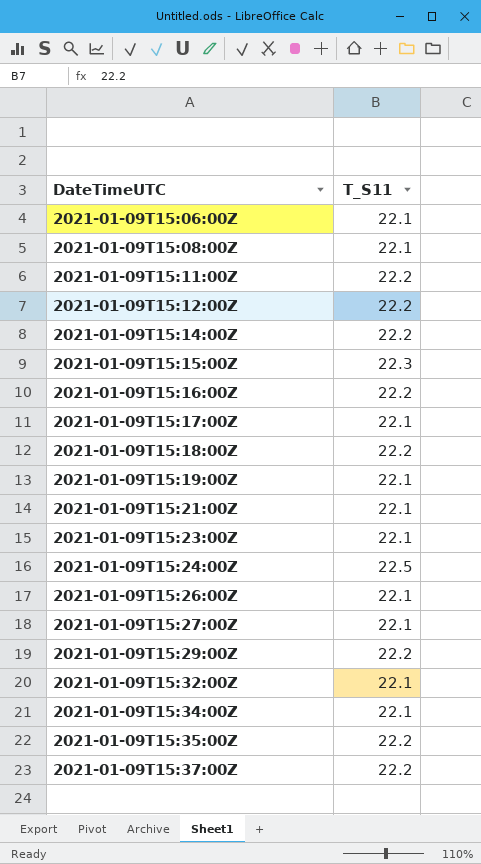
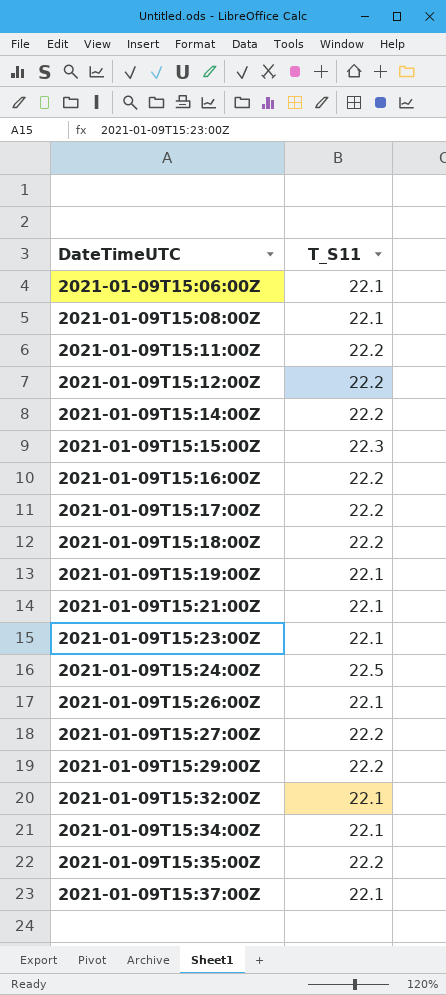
2021-01-09T15:17:00Z | T_S11: 22.1 -> 22.2
2021-01-09T15:27:00Z | T_S11: 22.1 -> 22.2
2021-01-09T15:37:00Z | T_S11: 22.2 -> 22.1

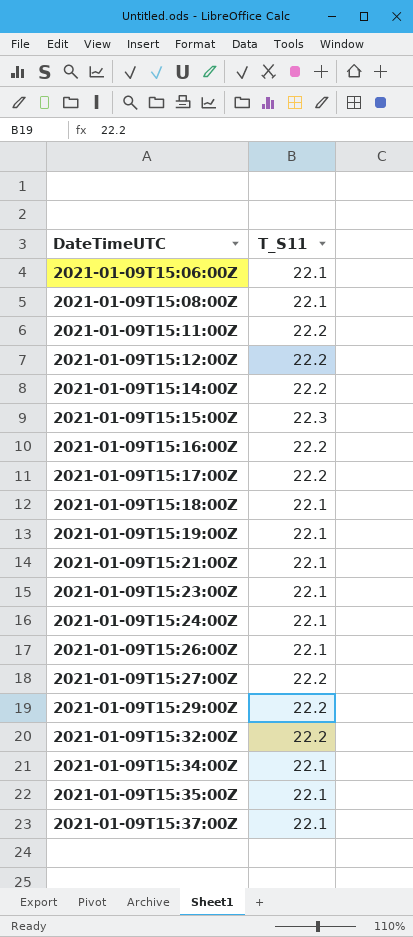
2021-01-09T15:18:00Z | T_S11: 22.2 -> 22.1
2021-01-09T15:24:00Z | T_S11: 22.5 -> 22.1
2021-01-09T15:32:00Z | T_S11: 22.1 -> 22.2
2021-01-09T15:35:00Z | T_S11: 22.2 -> 22.1

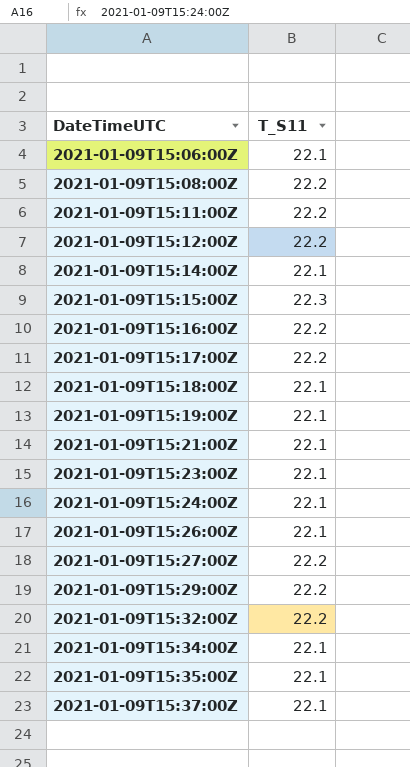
2021-01-09T15:08:00Z | T_S11: 22.1 -> 22.2
2021-01-09T15:14:00Z | T_S11: 22.2 -> 22.1

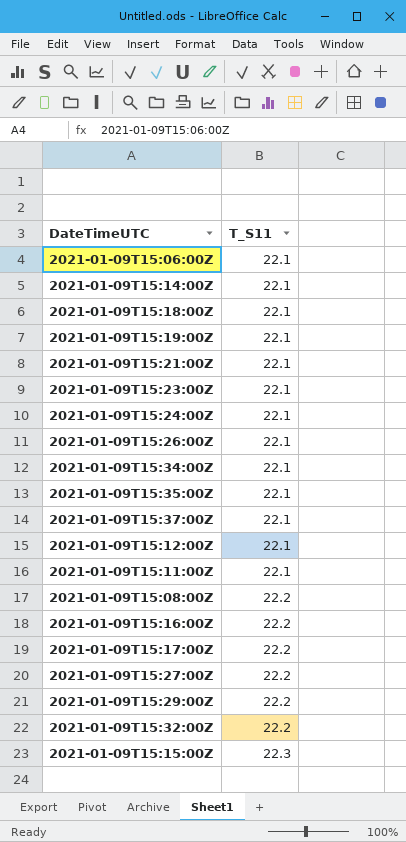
row order: DateTimeUTC ascending -> T_S11 ascending
2021-01-09T15:12:00Z | T_S11: 22.2 -> 22.1
2021-01-09T15:11:00Z | T_S11: 22.2 -> 22.1

